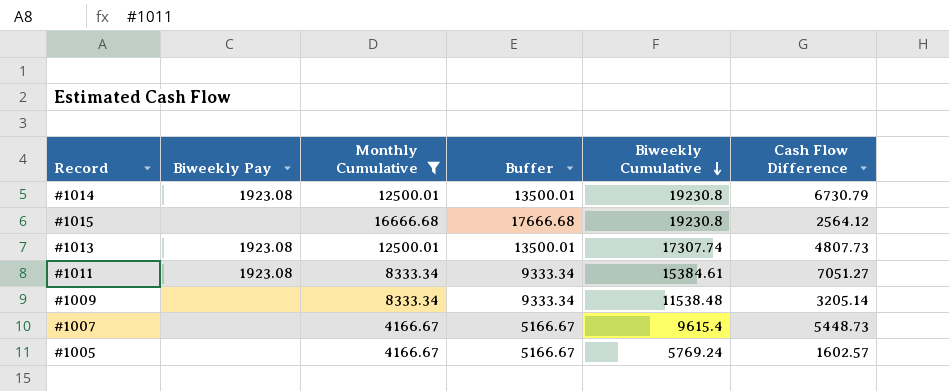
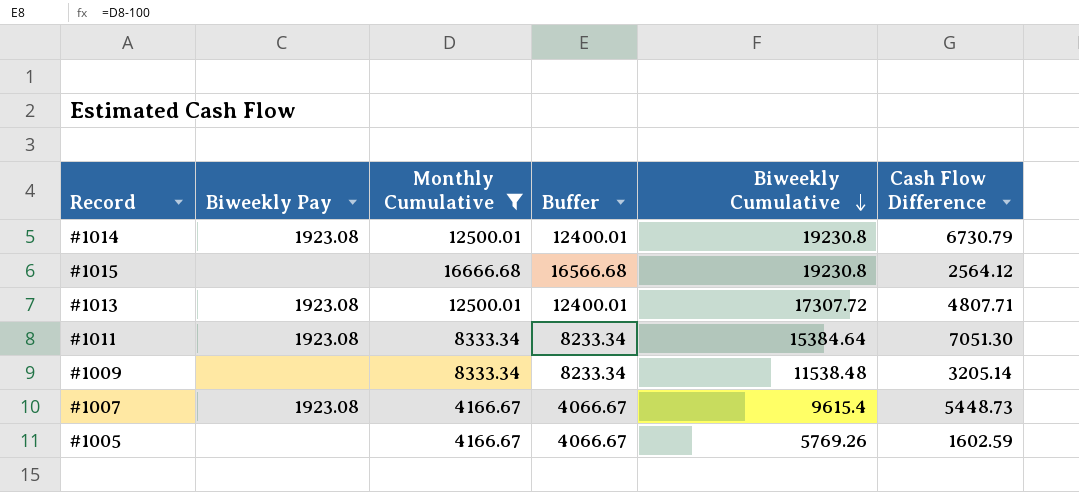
column Buffer | formula: [Monthly Cumulative] + 1000 -> [Monthly Cumulative] - 100
#1013 | Biweekly Cumulative: 17307.74 -> 17307.72
#1013 | Cash Flow Difference: 4807.73 -> 4807.71
#1011 | Biweekly Cumulative: 15384.61 -> 15384.64
#1011 | Cash Flow Difference: 7051.27 -> 7051.30
#1007 | Biweekly Pay: none -> 1923.08
#1005 | Biweekly Cumulative: 5769.24 -> 5769.26
#1005 | Cash Flow Difference: 1602.57 -> 1602.59

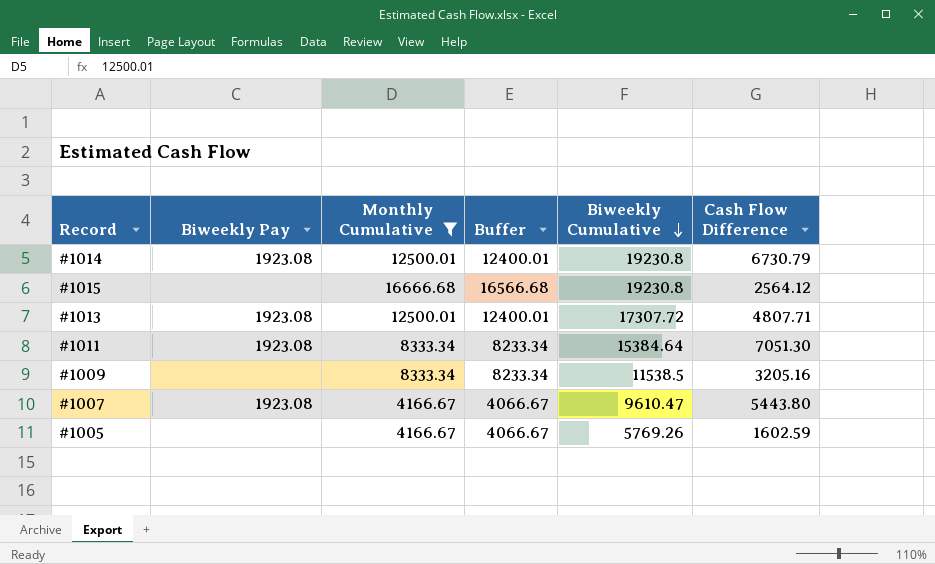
#1009 | Biweekly Cumulative: 11538.48 -> 11538.5
#1009 | Cash Flow Difference: 3205.14 -> 3205.16
#1007 | Biweekly Cumulative: 9615.4 -> 9610.47
#1007 | Cash Flow Difference: 5448.73 -> 5443.80

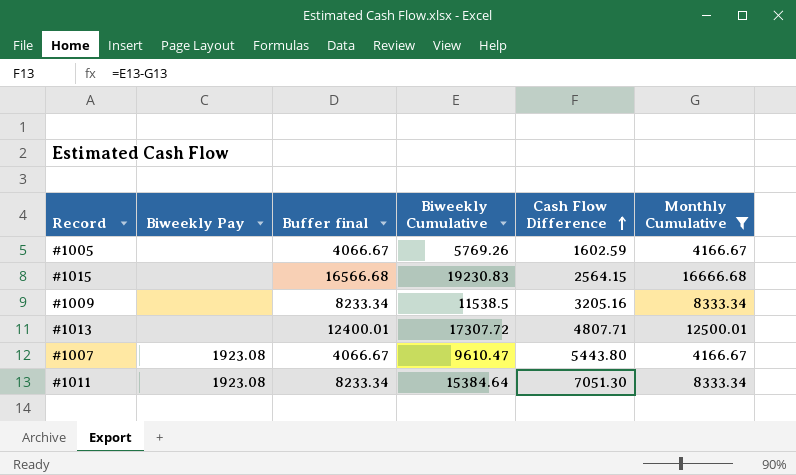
row order: Biweekly Cumulative descending -> Cash Flow Difference ascending
column name: Buffer -> Buffer final
column Monthly Cumulative | position: 3 -> 6
row #1014: 1923.08 | 12500.01 | 12400.01 | 19230.8 | 6730.79 -> none
#1015 | Biweekly Cumulative: 19230.8 -> 19230.83
#1015 | Cash Flow Difference: 2564.12 -> 2564.15
#1013 | Biweekly Pay: 1923.08 -> none

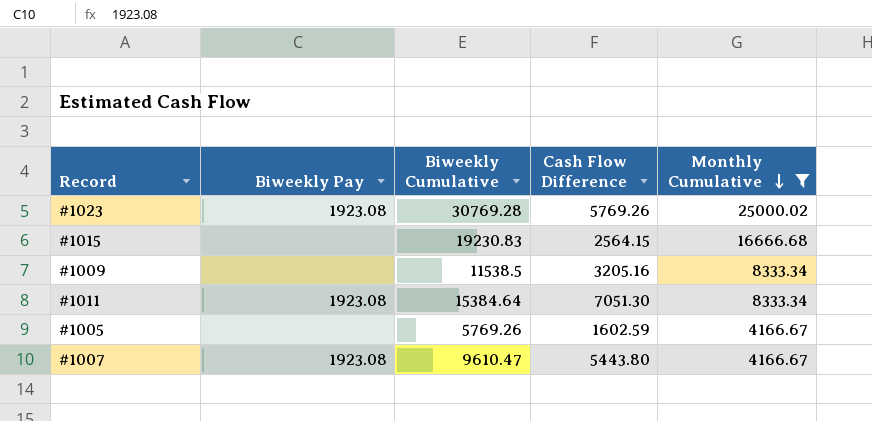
row order: Cash Flow Difference ascending -> Monthly Cumulative descending
column Buffer final | formula: [Monthly Cumulative] - 100 -> none
row #1013: none | 12400.01 | 17307.72 | 4807.71 | 12500.01 -> none
row #1023: none -> 1923.08 | 30769.28 | 5769.26 | 25000.02

